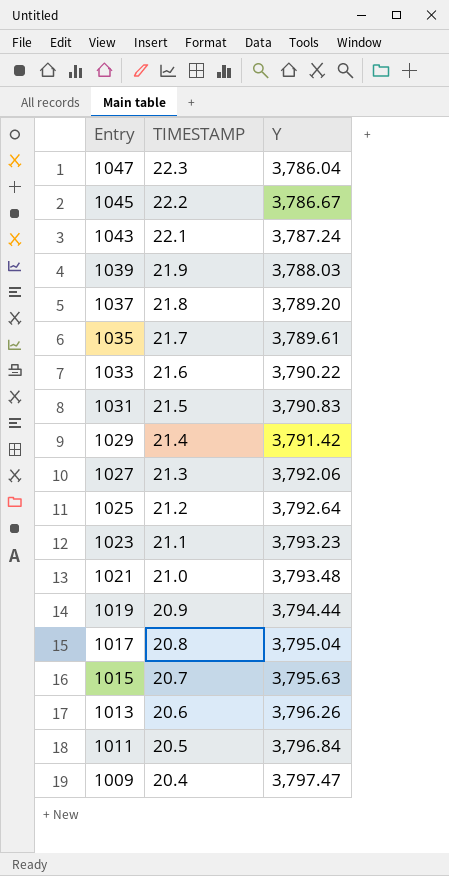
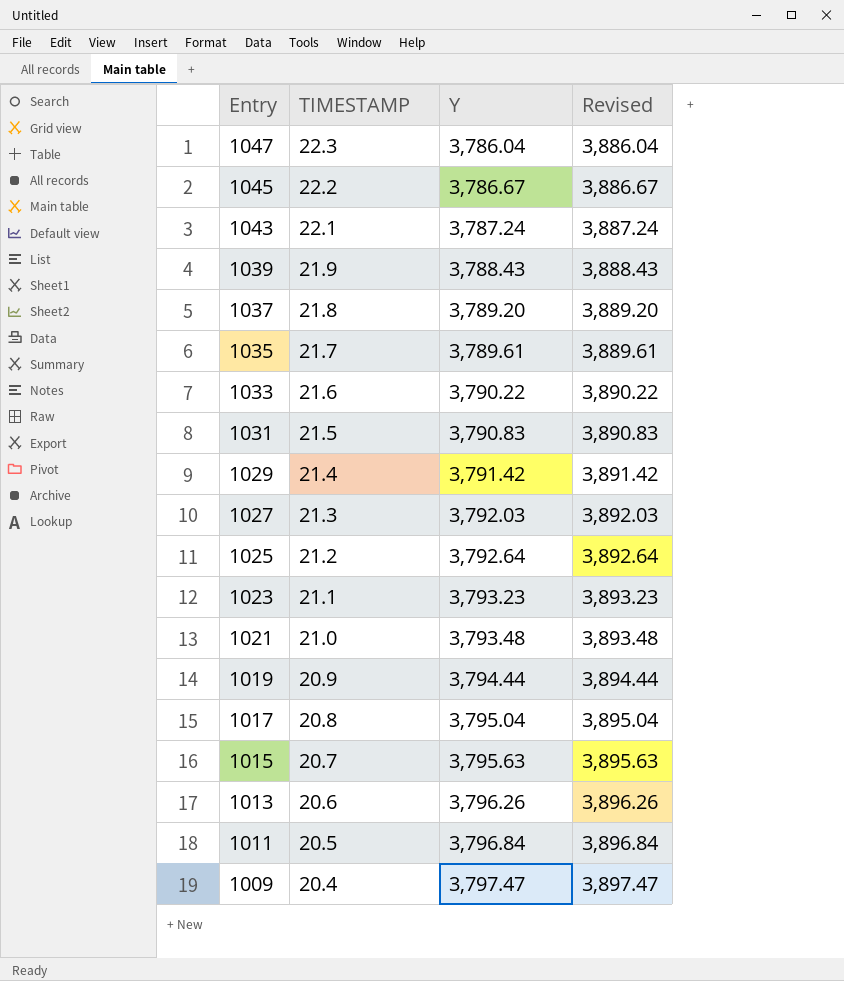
column Revised | formula: none -> [Y] + 100
1039 | Y: 3,788.03 -> 3,788.43
1027 | Y: 3,792.06 -> 3,792.03

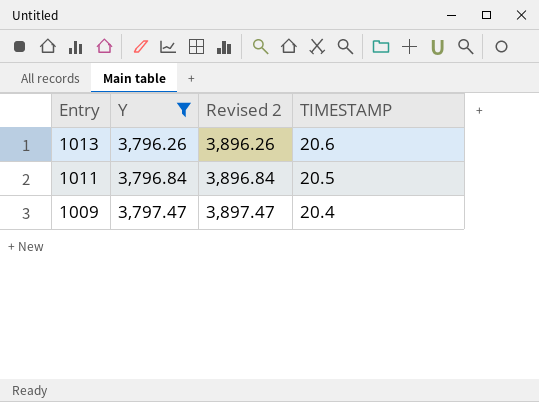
filter: none -> Y >= 3,796.26
column name: Revised -> Revised 2
column TIMESTAMP | position: 2 -> 4

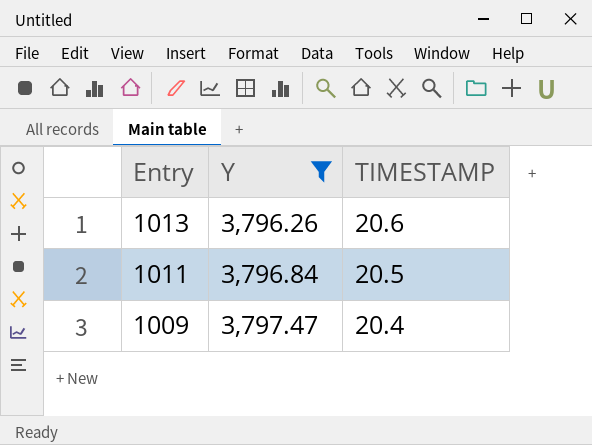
column Revised 2 | formula: [Y] + 100 -> none

